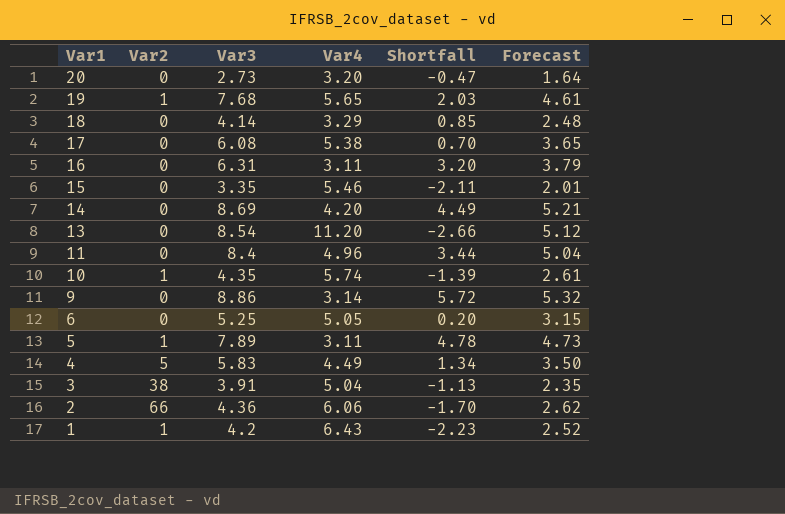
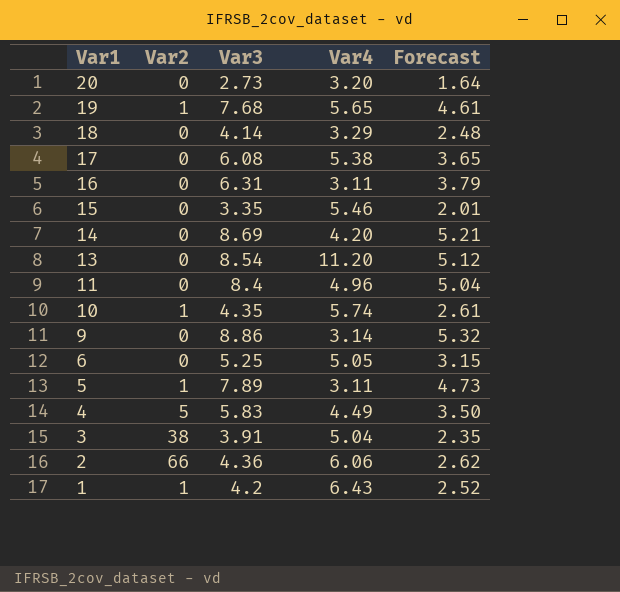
column Shortfall | formula: [Var3] - [Var4] -> none

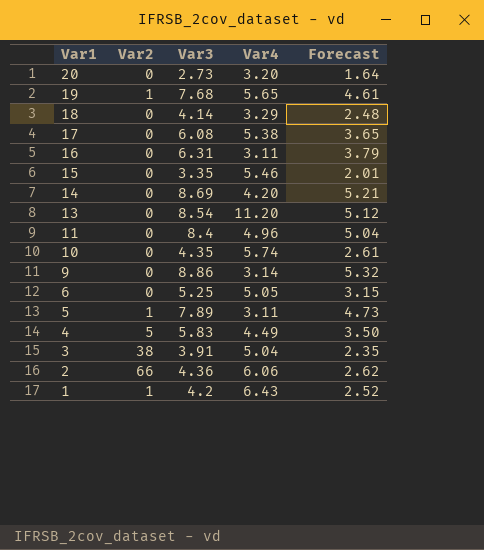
10 | Var2: 1 -> 0

